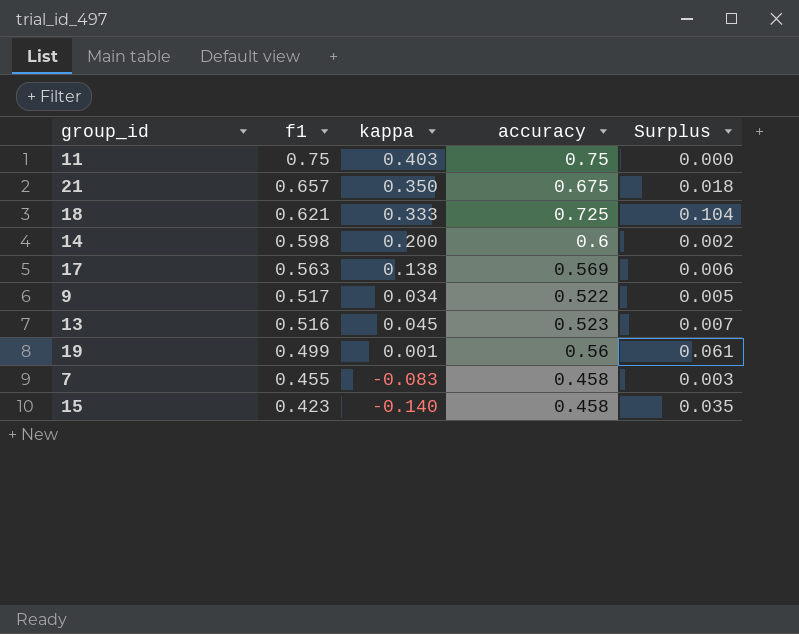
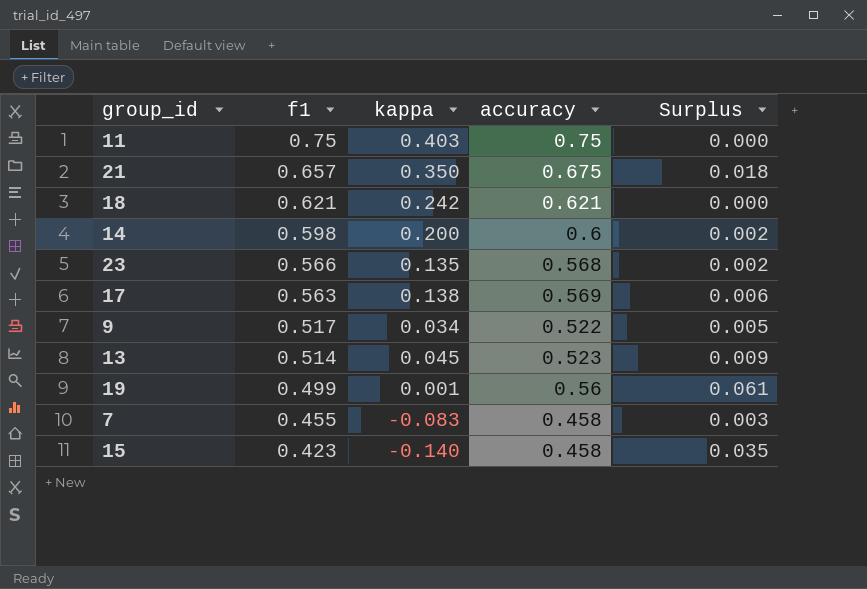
18 | kappa: 0.333 -> 0.242
18 | accuracy: 0.725 -> 0.621
18 | Surplus: 0.104 -> 0.000
row 23: none -> 0.566 | 0.135 | 0.568 | 0.002
13 | f1: 0.516 -> 0.514
13 | Surplus: 0.007 -> 0.009

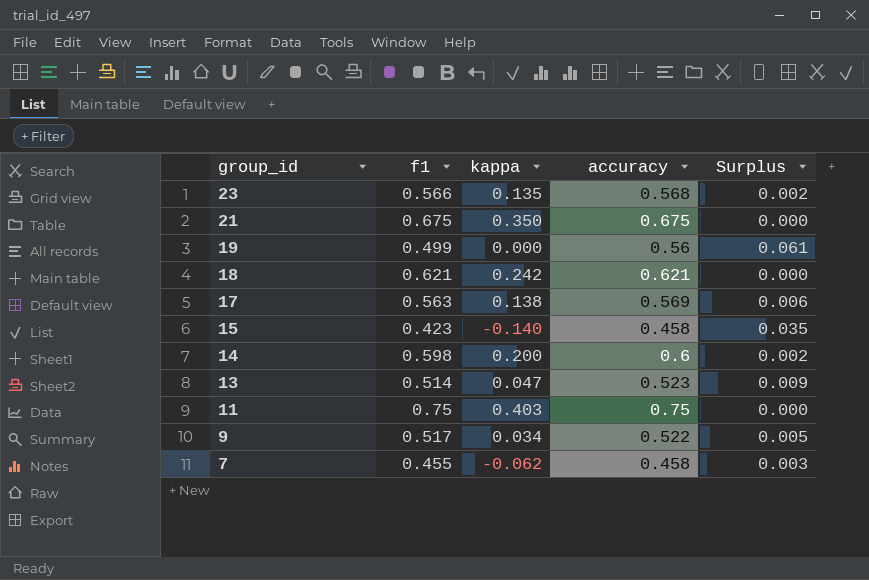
row order: f1 descending -> group_id descending
21 | f1: 0.657 -> 0.675
21 | Surplus: 0.018 -> 0.000
19 | kappa: 0.001 -> 0.000
13 | kappa: 0.045 -> 0.047
7 | kappa: -0.083 -> -0.062

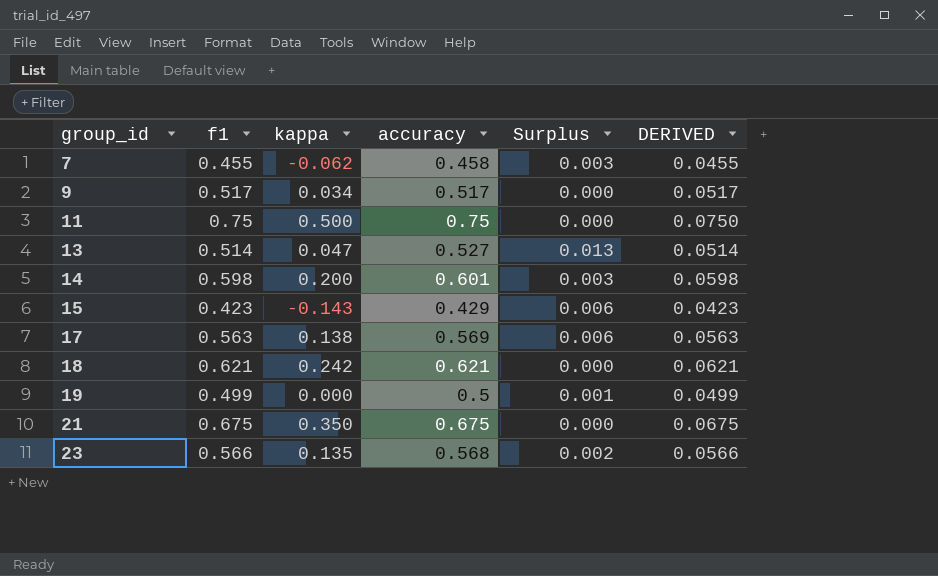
row order: group_id descending -> group_id ascending
column DERIVED | formula: none -> [f1] * 0.1
9 | accuracy: 0.522 -> 0.517
9 | Surplus: 0.005 -> 0.000
11 | kappa: 0.403 -> 0.500
13 | accuracy: 0.523 -> 0.527
13 | Surplus: 0.009 -> 0.013
14 | accuracy: 0.6 -> 0.601
14 | Surplus: 0.002 -> 0.003
15 | kappa: -0.140 -> -0.143
15 | accuracy: 0.458 -> 0.429
15 | Surplus: 0.035 -> 0.006
19 | accuracy: 0.56 -> 0.5
19 | Surplus: 0.061 -> 0.001

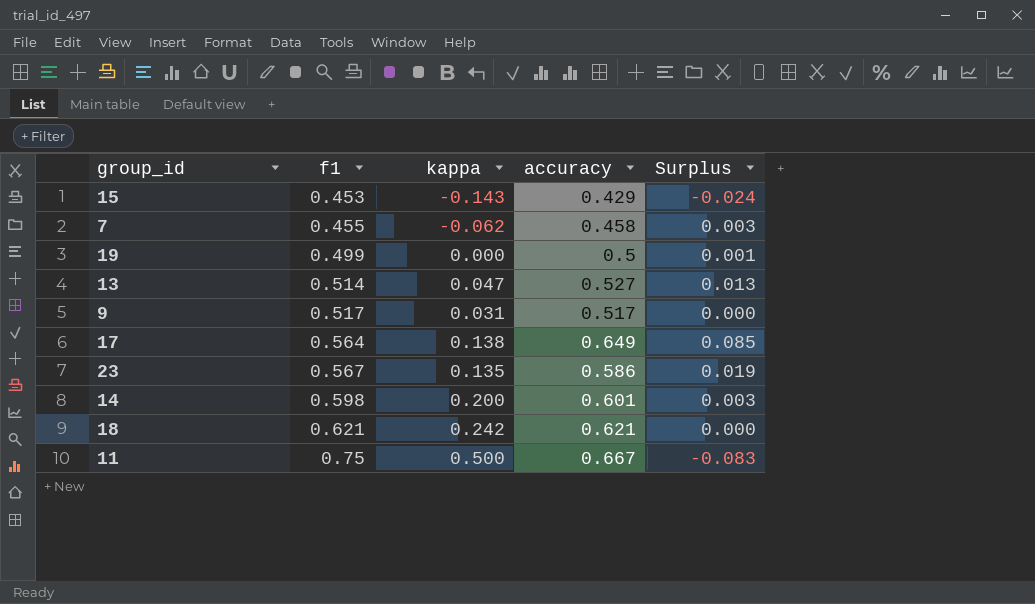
row order: group_id ascending -> f1 ascending
column DERIVED | formula: [f1] * 0.1 -> none
row 21: 0.675 | 0.350 | 0.675 | 0.000 | 0.0675 -> none
15 | f1: 0.423 -> 0.453
15 | Surplus: 0.006 -> -0.024
9 | kappa: 0.034 -> 0.031
17 | f1: 0.563 -> 0.564
17 | accuracy: 0.569 -> 0.649
17 | Surplus: 0.006 -> 0.085
23 | f1: 0.566 -> 0.567
23 | accuracy: 0.568 -> 0.586
23 | Surplus: 0.002 -> 0.019
11 | accuracy: 0.75 -> 0.667
11 | Surplus: 0.000 -> -0.083

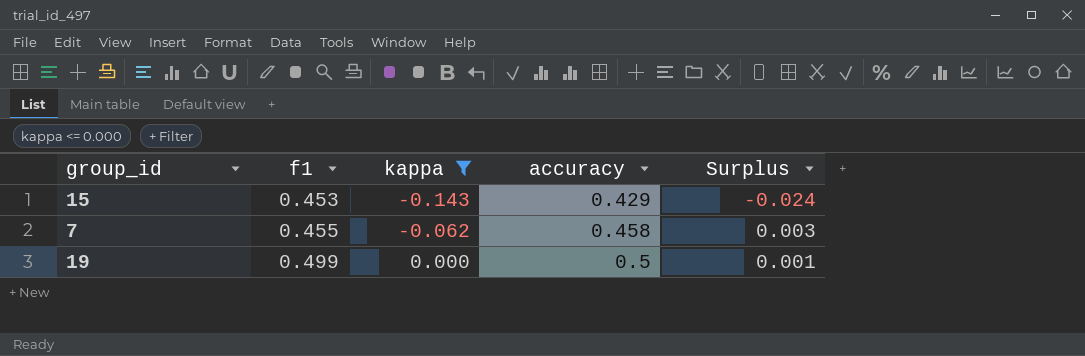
filter: none -> kappa <= 0.000

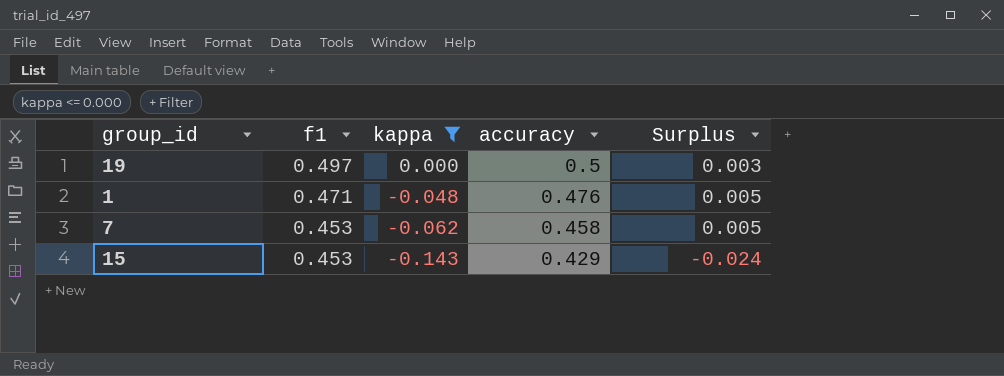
row order: f1 ascending -> f1 descending
19 | f1: 0.499 -> 0.497
19 | Surplus: 0.001 -> 0.003
row 1: none -> 0.471 | -0.048 | 0.476 | 0.005
7 | f1: 0.455 -> 0.453
7 | Surplus: 0.003 -> 0.005

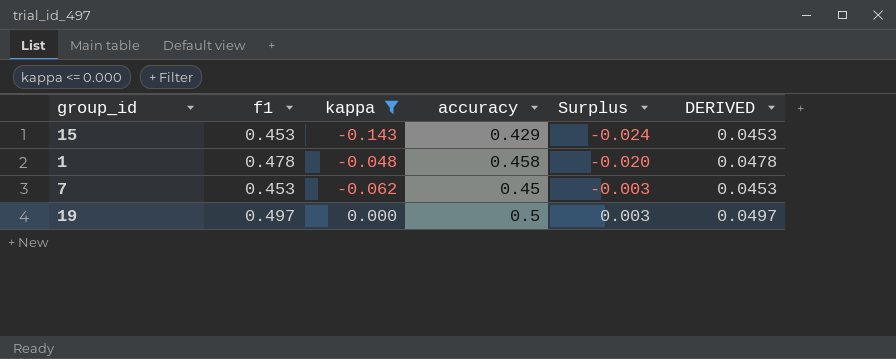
row order: f1 descending -> Surplus ascending
column DERIVED | formula: none -> [f1] * 0.1
1 | f1: 0.471 -> 0.478
1 | accuracy: 0.476 -> 0.458
1 | Surplus: 0.005 -> -0.020
7 | accuracy: 0.458 -> 0.45
7 | Surplus: 0.005 -> -0.003

